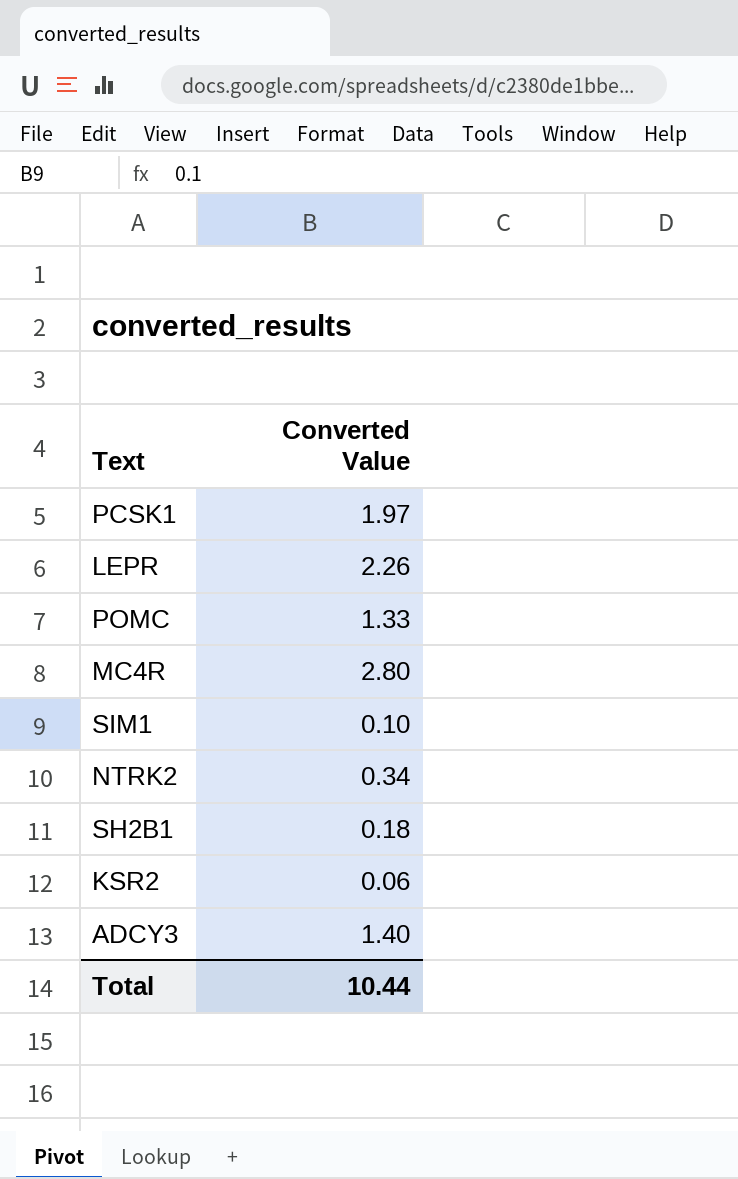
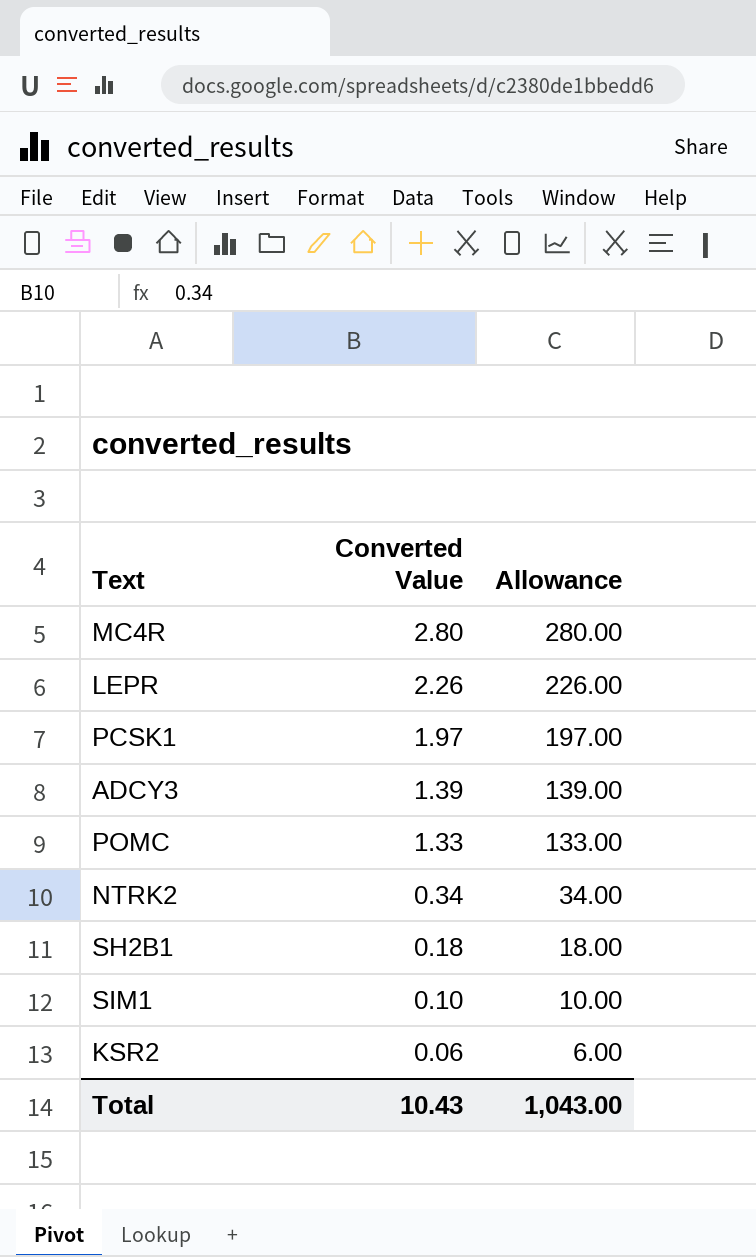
row order: none -> Converted Value descending
column Allowance | formula: none -> [Converted Value] * 100
ADCY3 | Converted Value: 1.40 -> 1.39
Total | Converted Value: 10.44 -> 10.43

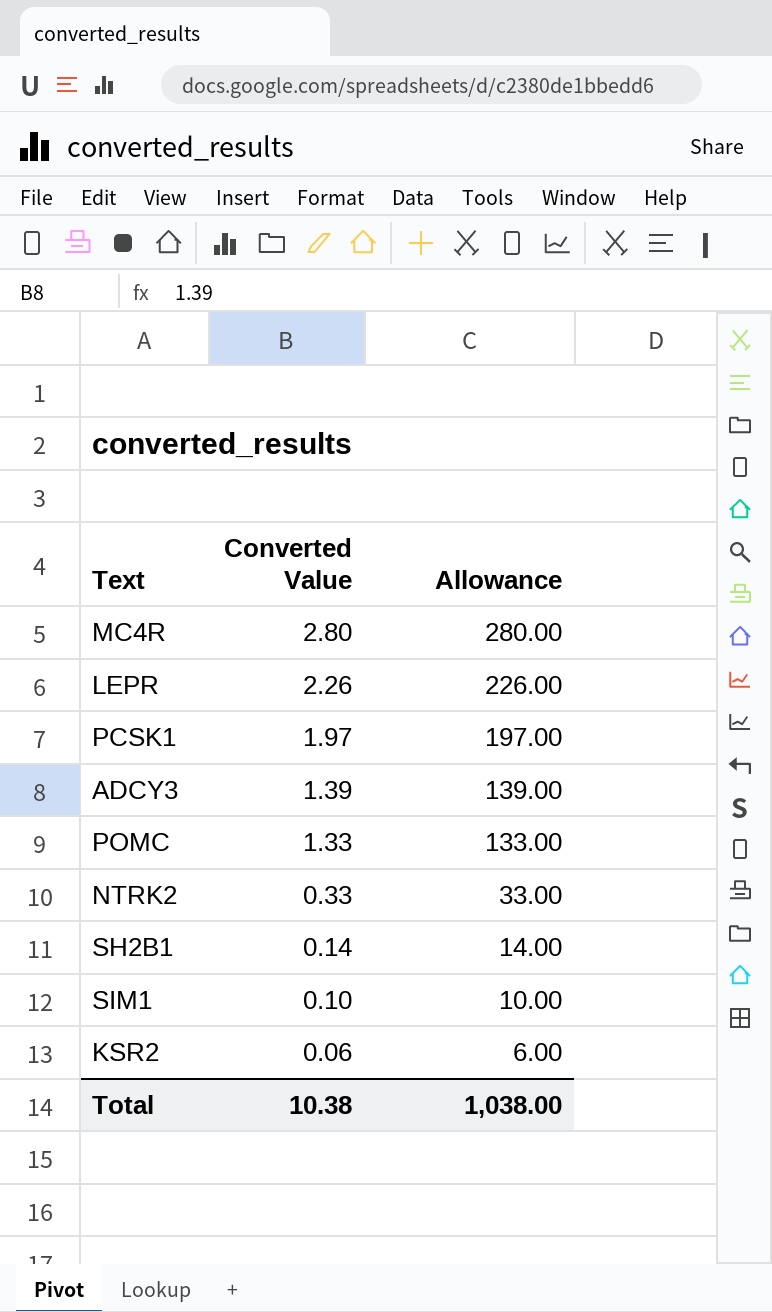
NTRK2 | Converted Value: 0.34 -> 0.33
NTRK2 | Allowance: 34.00 -> 33.00
SH2B1 | Converted Value: 0.18 -> 0.14
SH2B1 | Allowance: 18.00 -> 14.00
Total | Converted Value: 10.43 -> 10.38
Total | Allowance: 1,043.00 -> 1,038.00

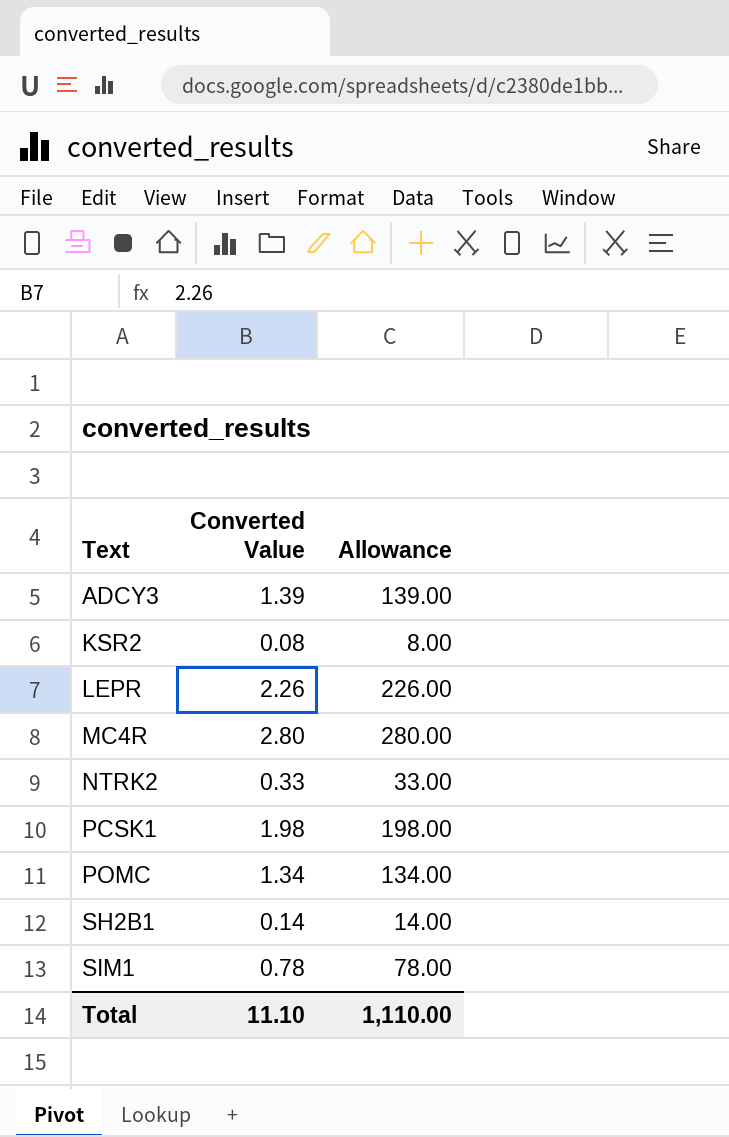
row order: Converted Value descending -> Text ascending
KSR2 | Converted Value: 0.06 -> 0.08
KSR2 | Allowance: 6.00 -> 8.00
PCSK1 | Converted Value: 1.97 -> 1.98
PCSK1 | Allowance: 197.00 -> 198.00
POMC | Converted Value: 1.33 -> 1.34
POMC | Allowance: 133.00 -> 134.00
SIM1 | Converted Value: 0.10 -> 0.78
SIM1 | Allowance: 10.00 -> 78.00
Total | Converted Value: 10.38 -> 11.10
Total | Allowance: 1,038.00 -> 1,110.00

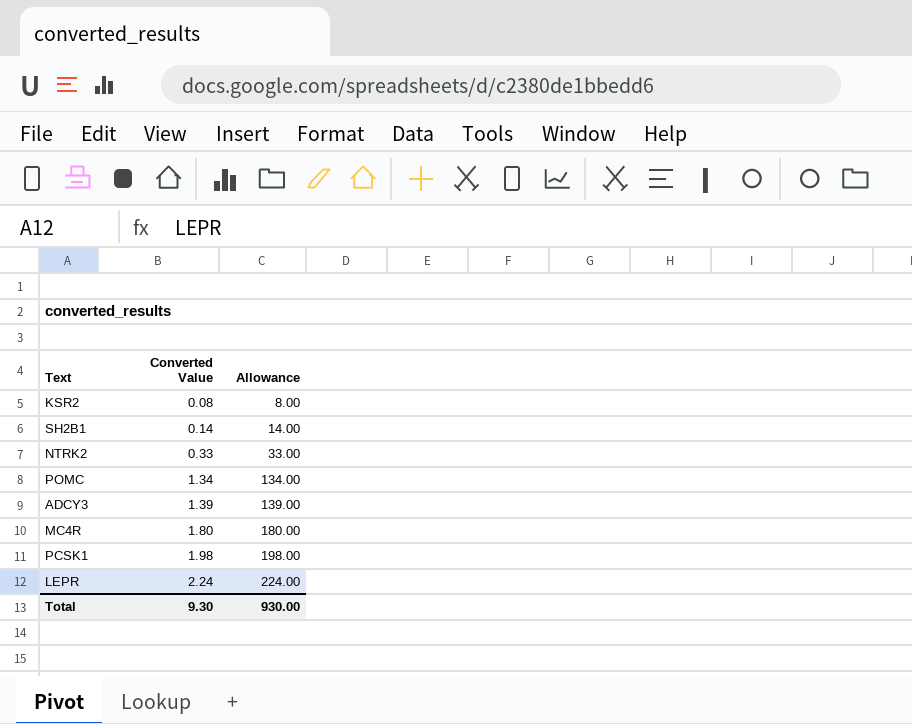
row order: Text ascending -> Converted Value ascending
row SIM1: 0.78 | 78.00 -> none
MC4R | Converted Value: 2.80 -> 1.80
MC4R | Allowance: 280.00 -> 180.00
LEPR | Converted Value: 2.26 -> 2.24
LEPR | Allowance: 226.00 -> 224.00
Total | Converted Value: 11.10 -> 9.30
Total | Allowance: 1,110.00 -> 930.00

